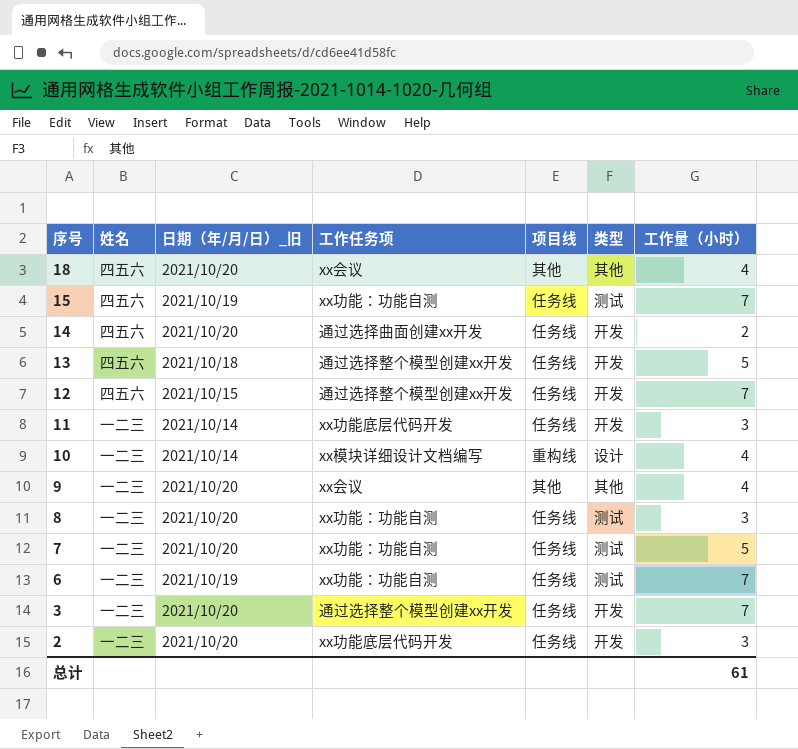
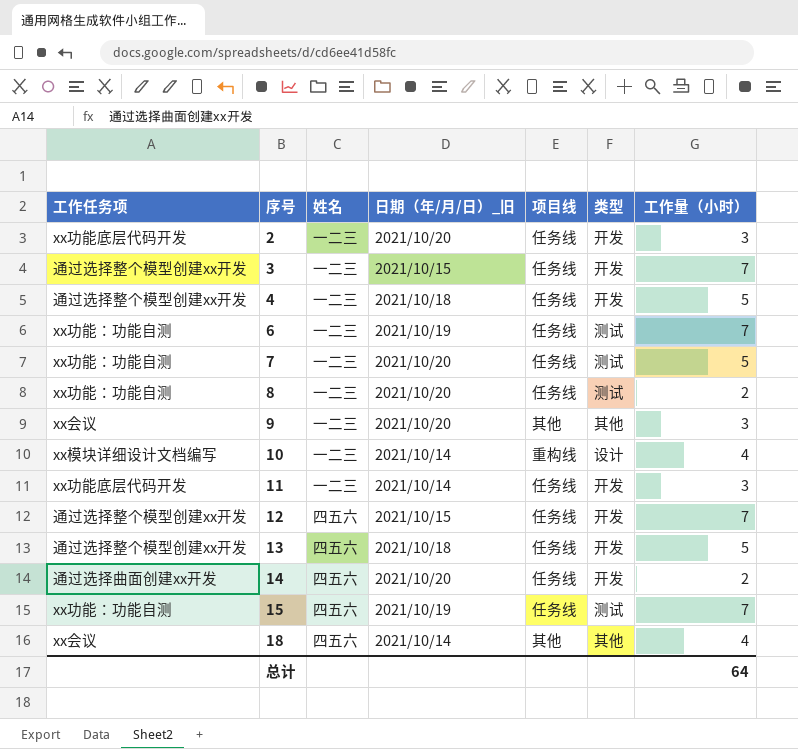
row order: 序号 descending -> 序号 ascending
column 工作任务项 | position: 4 -> 1
3 | 日期（年/月/日）_旧: 2021/10/20 -> 2021/10/15
row 4: none -> 通过选择整个模型创建xx开发 | 一二三 | 2021/10/18 | 任务线 | 开发 | 5
8 | 工作量（小时）: 3 -> 2
9 | 工作量（小时）: 4 -> 3
18 | 日期（年/月/日）_旧: 2021/10/20 -> 2021/10/14
总计 | 工作量（小时）: 61 -> 64

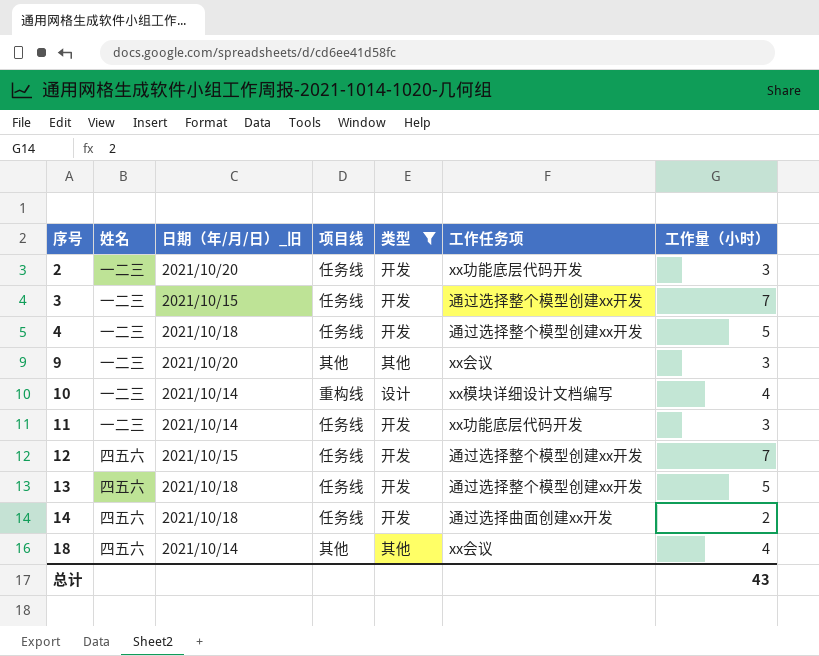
filter: none -> 类型 != 测试
column 工作任务项 | position: 1 -> 6
14 | 日期（年/月/日）_旧: 2021/10/20 -> 2021/10/18
总计 | 工作量（小时）: 64 -> 43

